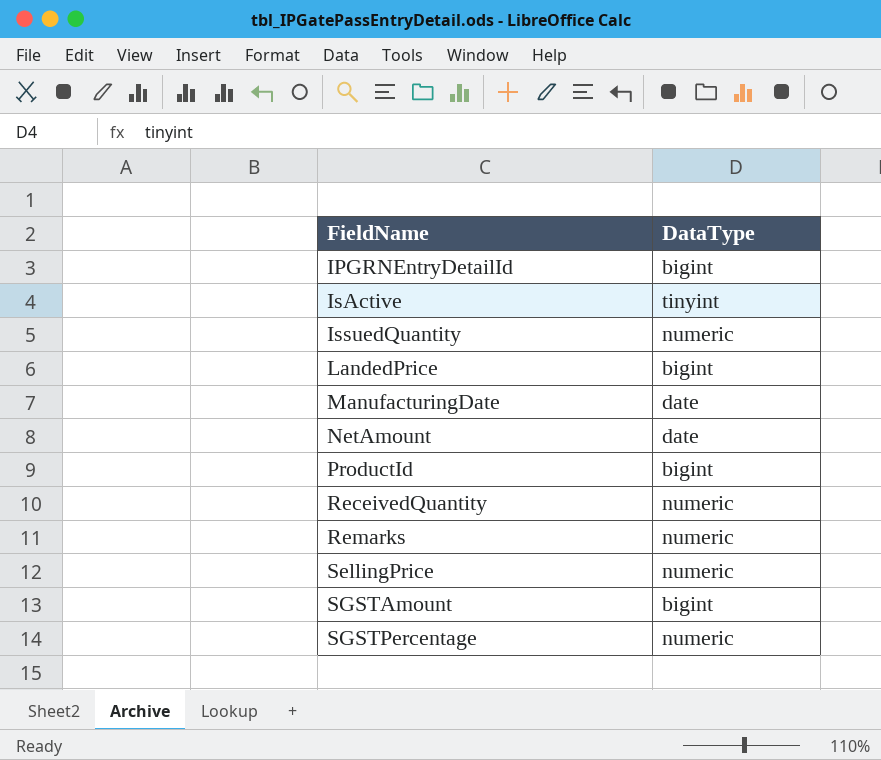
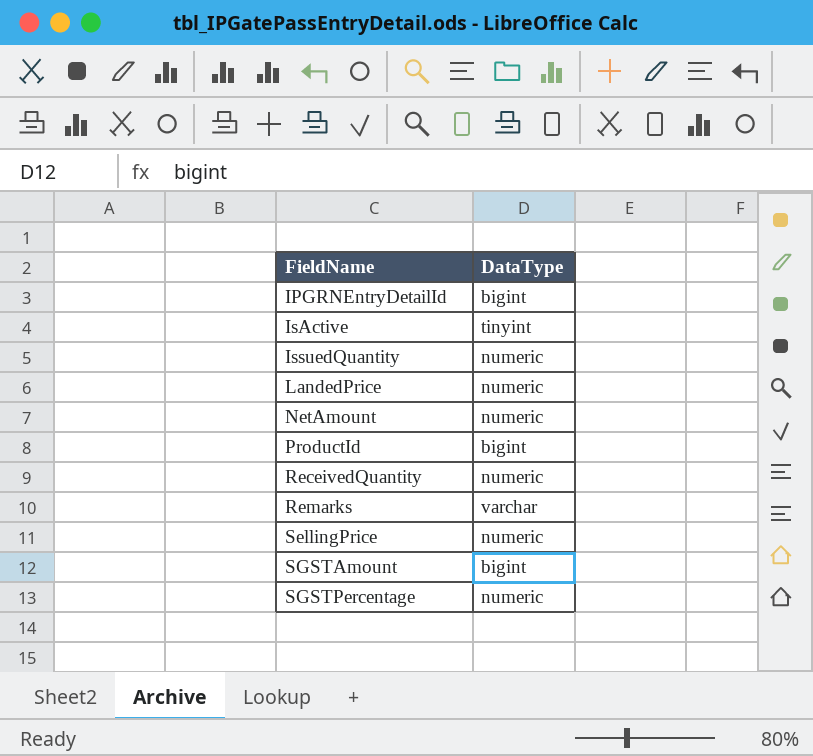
row ManufacturingDate: date -> none
LandedPrice | DataType: bigint -> numeric
NetAmount | DataType: date -> numeric
Remarks | DataType: numeric -> varchar

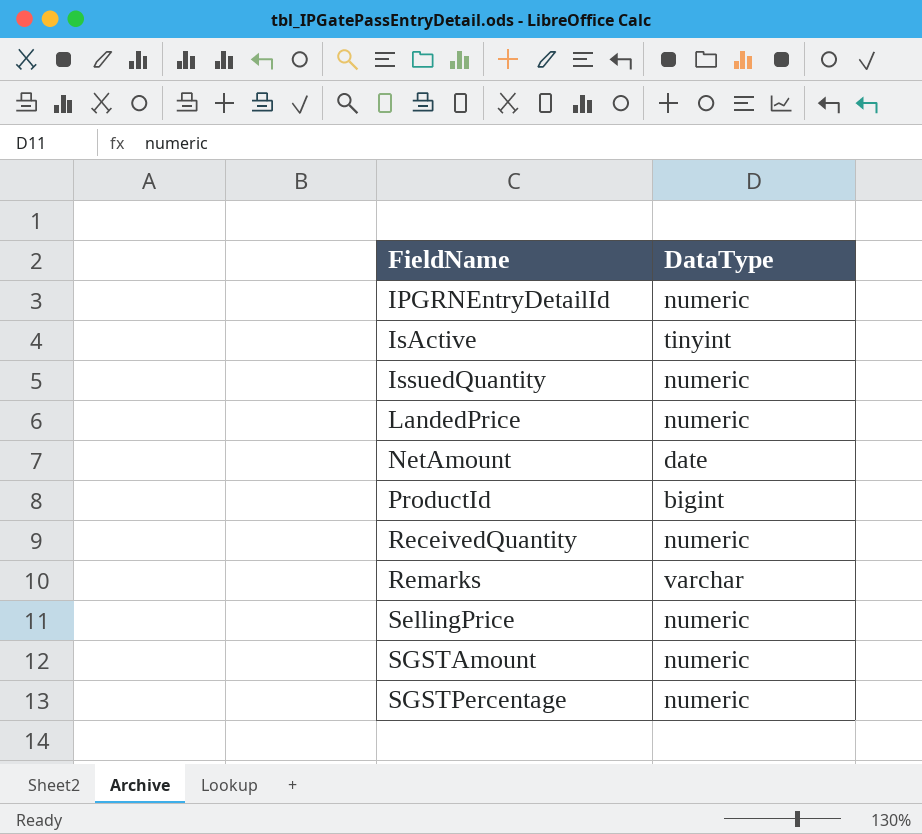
IPGRNEntryDetailId | DataType: bigint -> numeric
NetAmount | DataType: numeric -> date
SGSTAmount | DataType: bigint -> numeric

